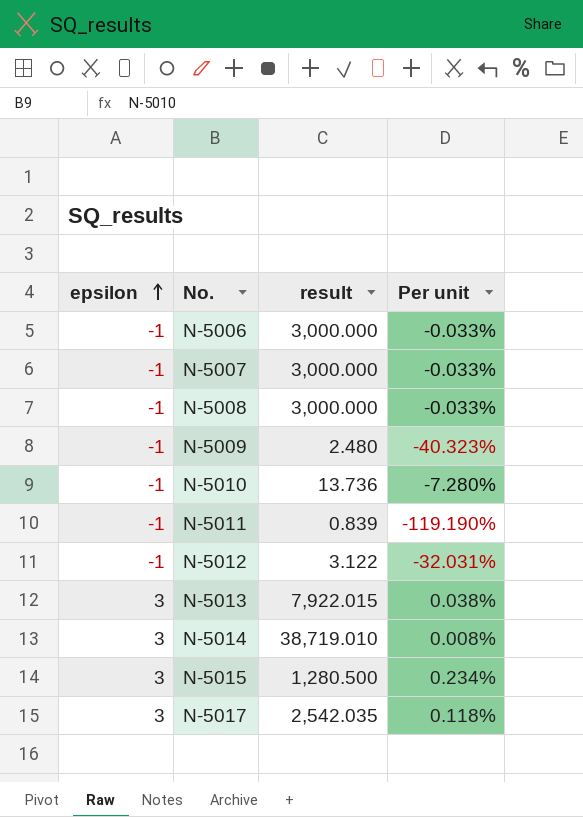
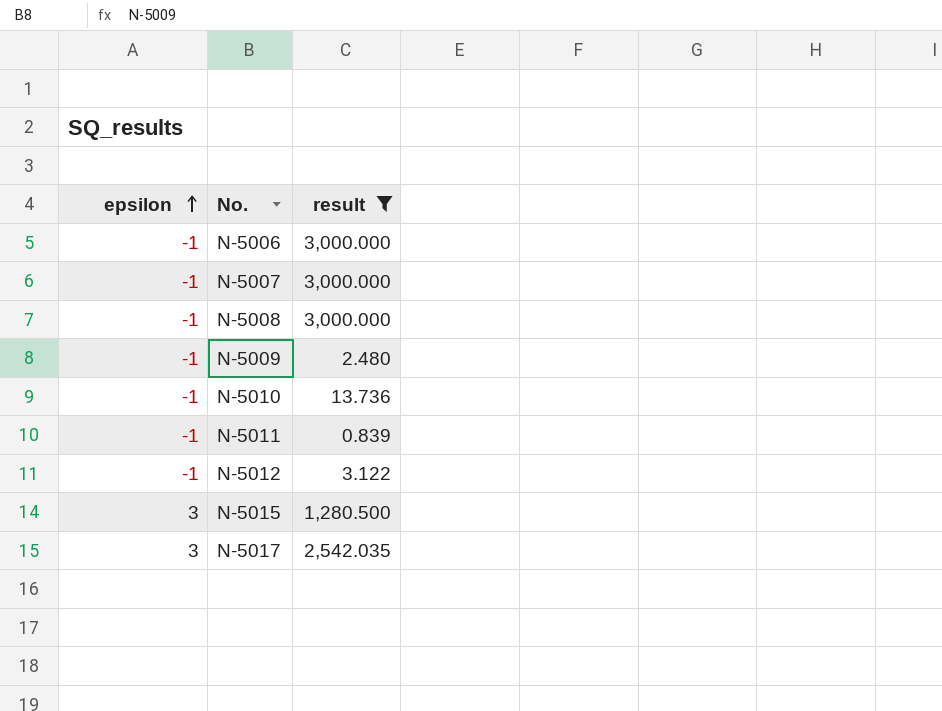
filter: none -> result <= 3,000.000
column Per unit | formula: [epsilon] / [result] -> none

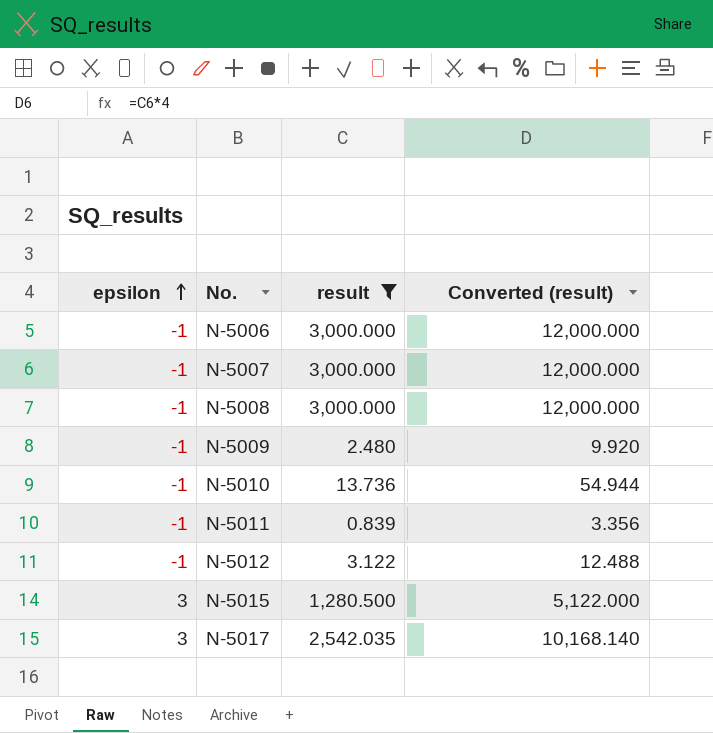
column Converted (result) | formula: none -> [result] * 4

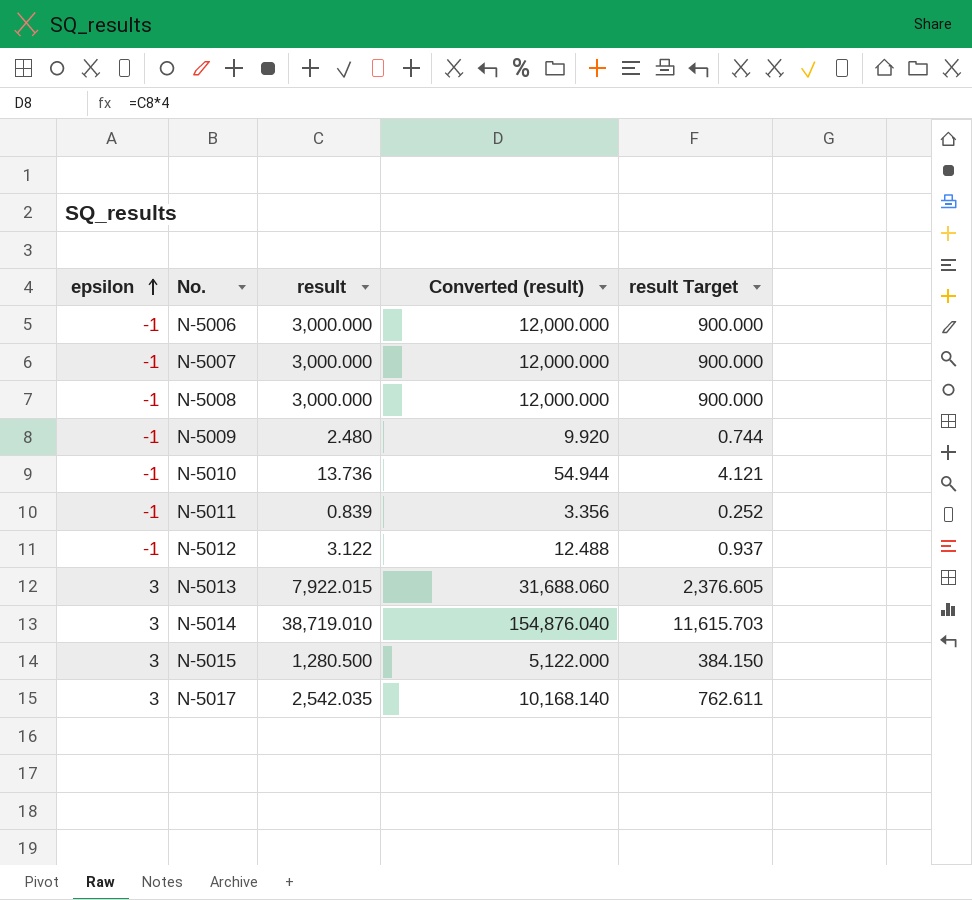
filter: result <= 3,000.000 -> none
column result Target | formula: none -> [result] * 0.3

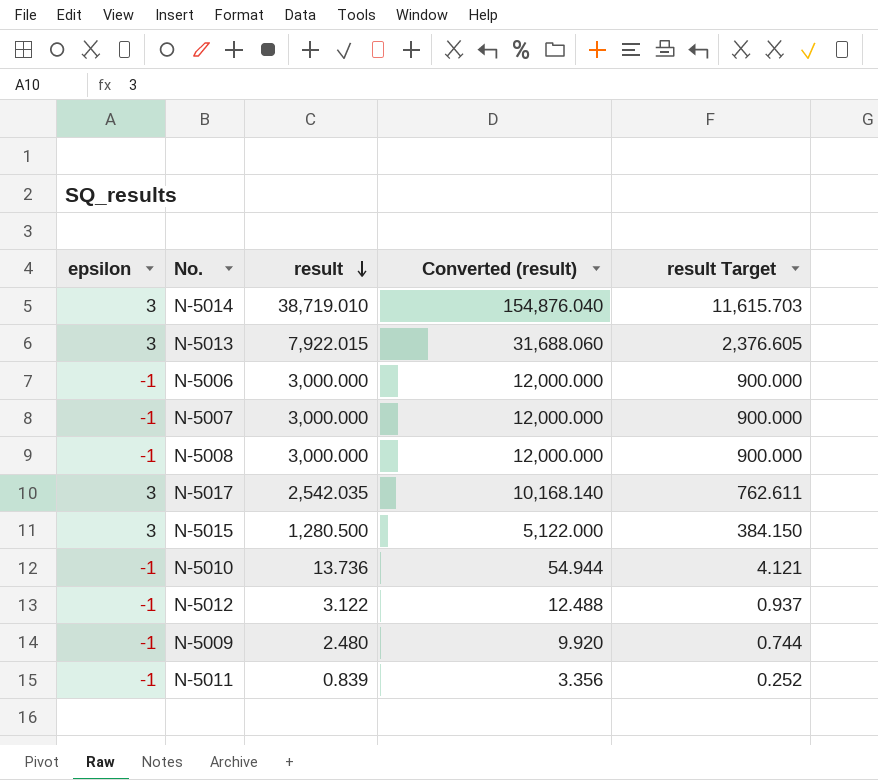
row order: epsilon ascending -> result descending

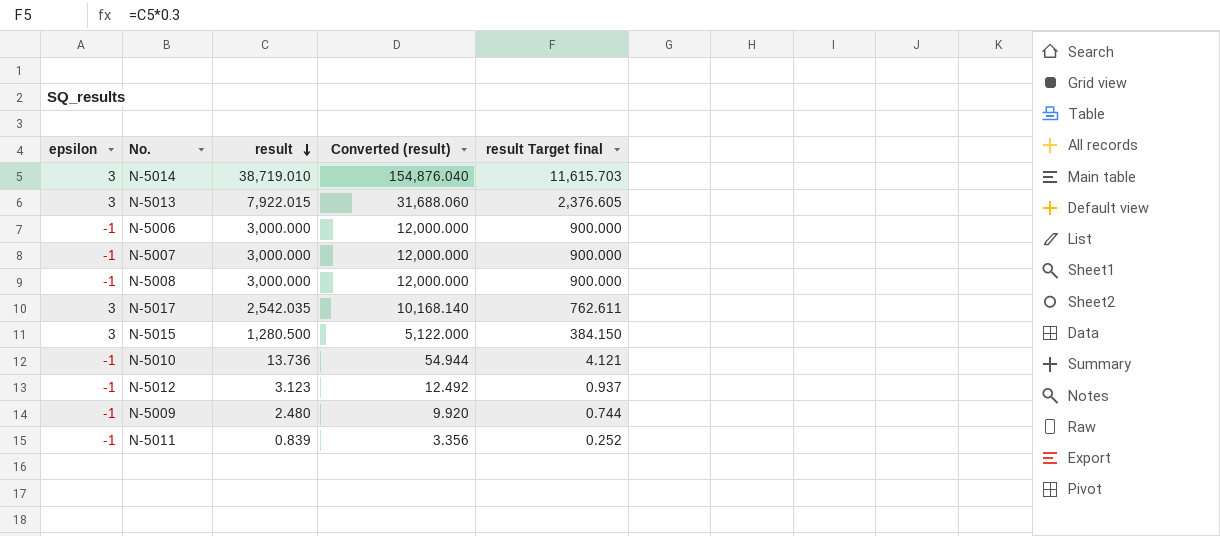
column name: result Target -> result Target final
N-5012 | result: 3.122 -> 3.123
N-5012 | Converted (result): 12.488 -> 12.492

